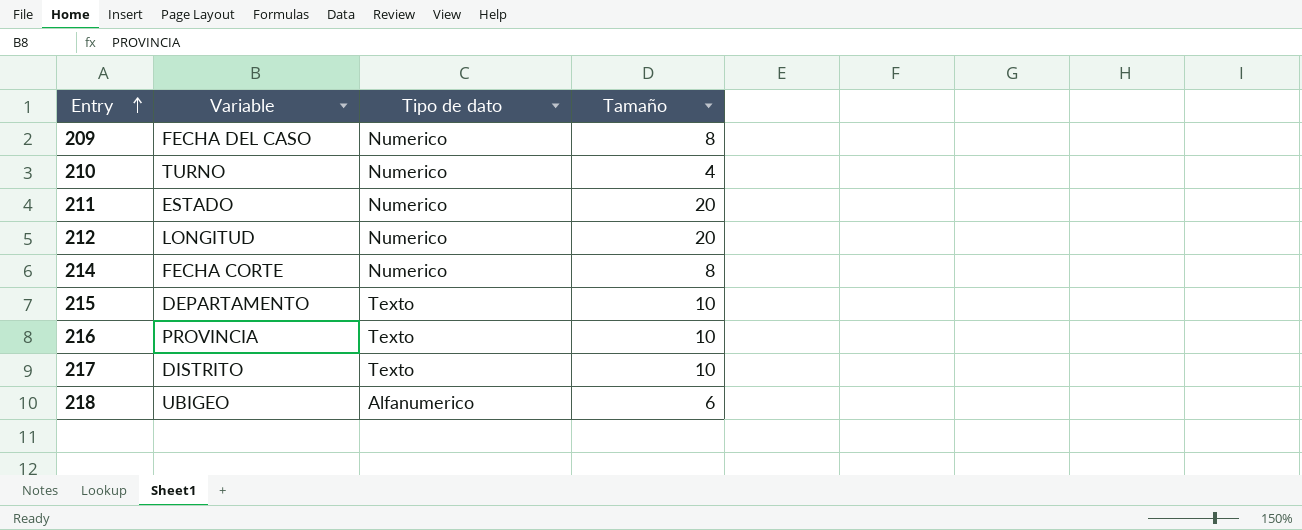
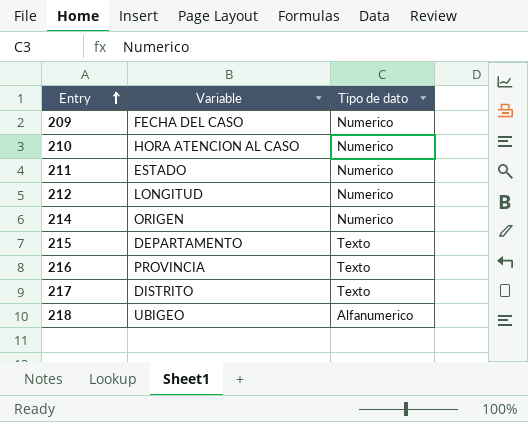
column Tamaño | position: 4 -> none
210 | Variable: TURNO -> HORA ATENCION AL CASO
214 | Variable: FECHA CORTE -> ORIGEN

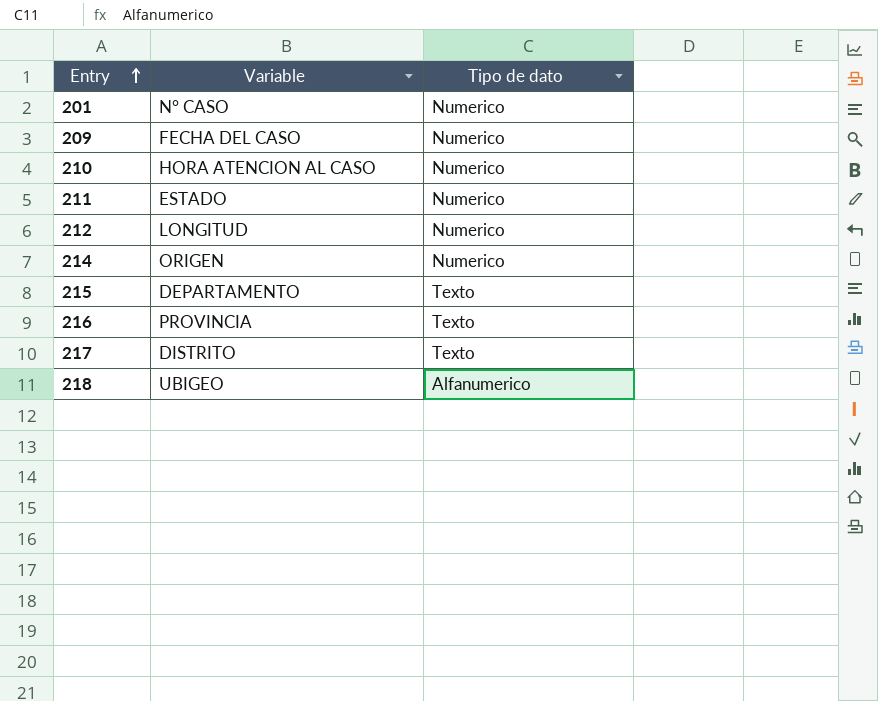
row 201: none -> N° CASO | Numerico

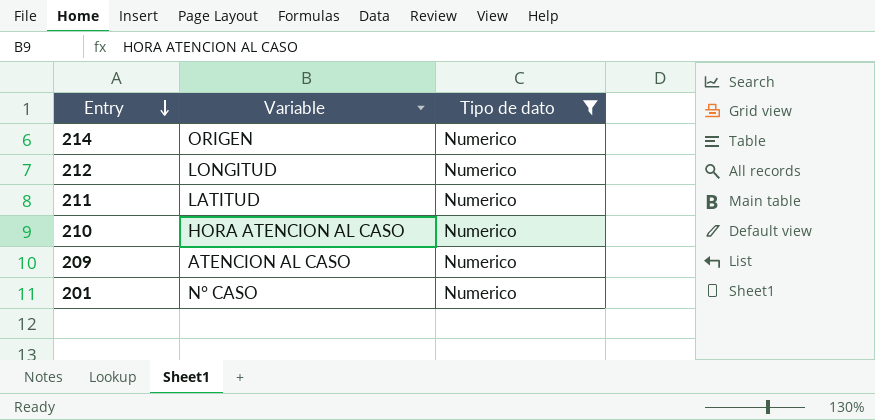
filter: none -> Tipo de dato = Numerico
row order: Entry ascending -> Entry descending
211 | Variable: ESTADO -> LATITUD
209 | Variable: FECHA DEL CASO -> ATENCION AL CASO

